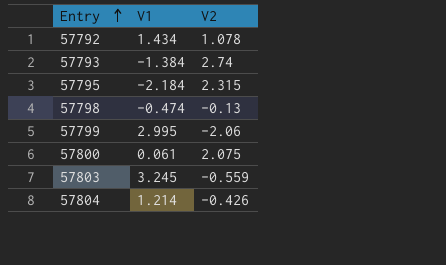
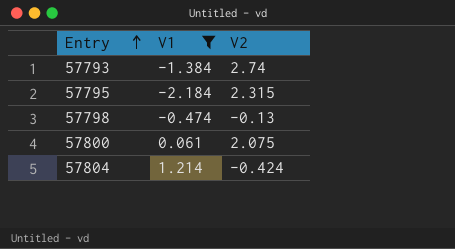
filter: none -> V1 <= 1.214
57804 | V2: -0.426 -> -0.424

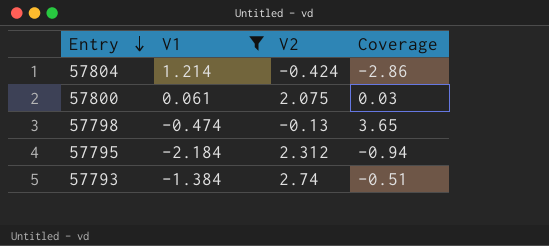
row order: Entry ascending -> Entry descending
column Coverage | formula: none -> [V1] / [V2]
57795 | V2: 2.315 -> 2.312

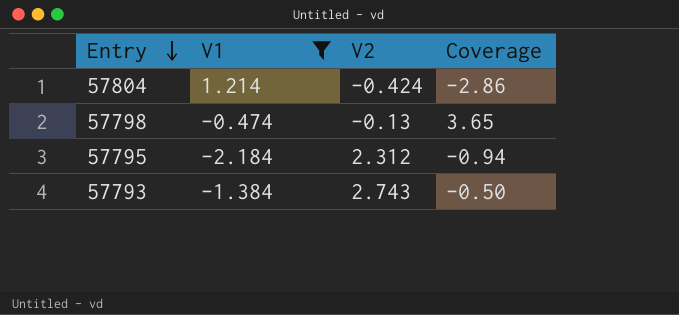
row 57800: 0.061 | 2.075 | 0.03 -> none
57793 | V2: 2.74 -> 2.743
57793 | Coverage: -0.51 -> -0.50

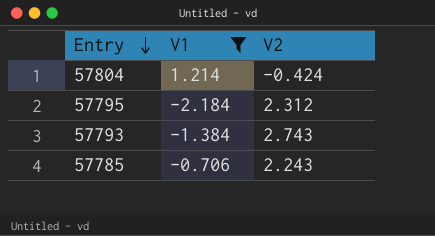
column Coverage | formula: [V1] / [V2] -> none
row 57798: -0.474 | -0.13 | 3.65 -> none
row 57785: none -> -0.706 | 2.243

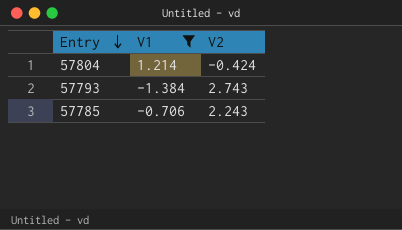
row 57795: -2.184 | 2.312 -> none

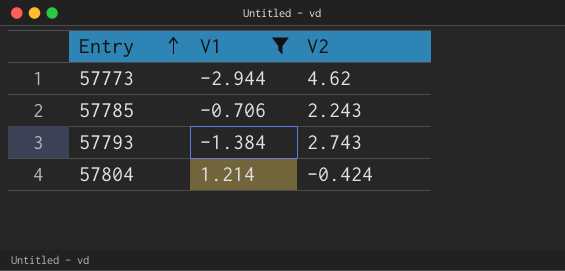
row order: Entry descending -> Entry ascending
row 57773: none -> -2.944 | 4.62

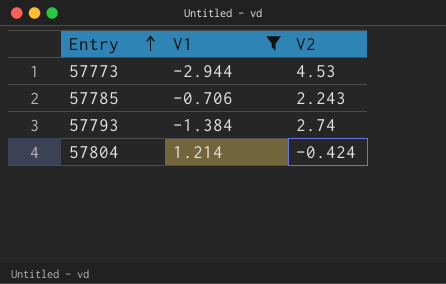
57773 | V2: 4.62 -> 4.53
57793 | V2: 2.743 -> 2.74

